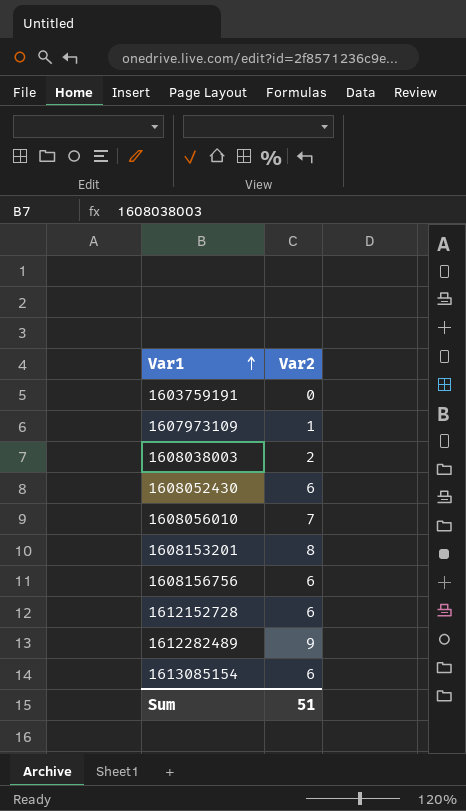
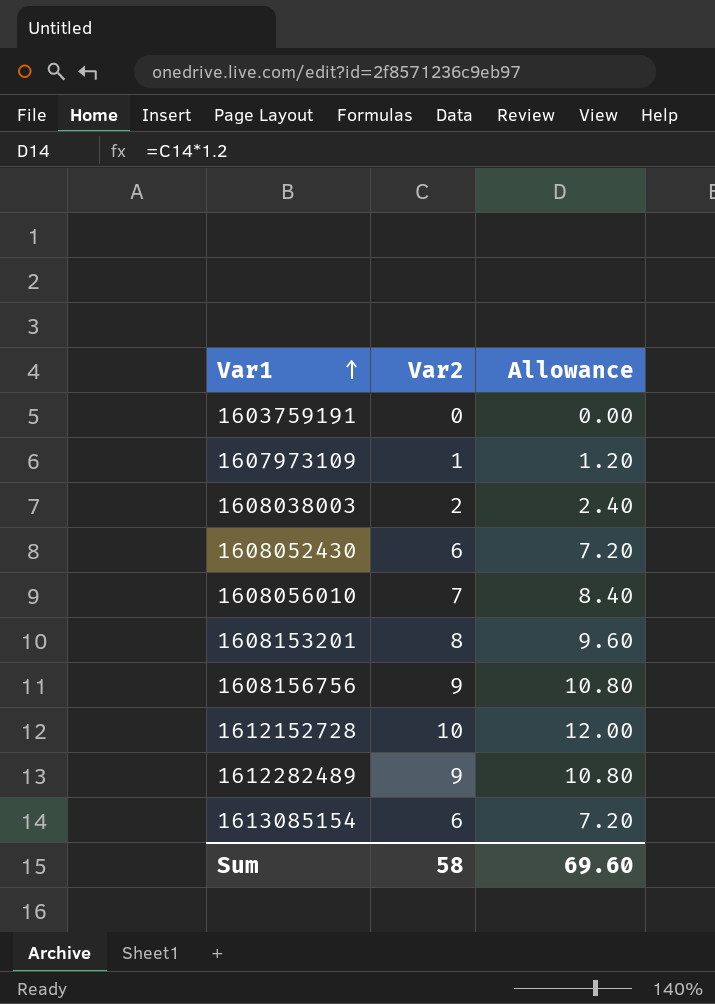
column Allowance | formula: none -> [Var2] * 1.2
1608156756 | Var2: 6 -> 9
1612152728 | Var2: 6 -> 10
Sum | Var2: 51 -> 58

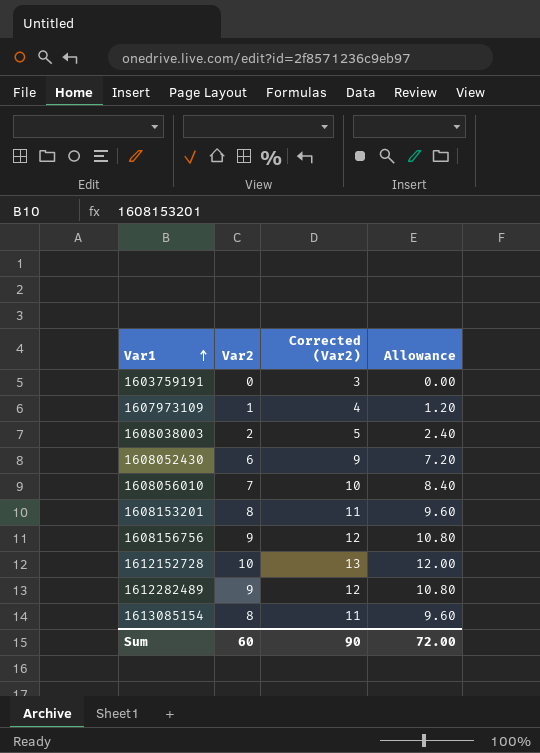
column Corrected (Var2) | formula: none -> [Var2] + 3
1613085154 | Var2: 6 -> 8
1613085154 | Allowance: 7.20 -> 9.60
Sum | Var2: 58 -> 60
Sum | Allowance: 69.60 -> 72.00

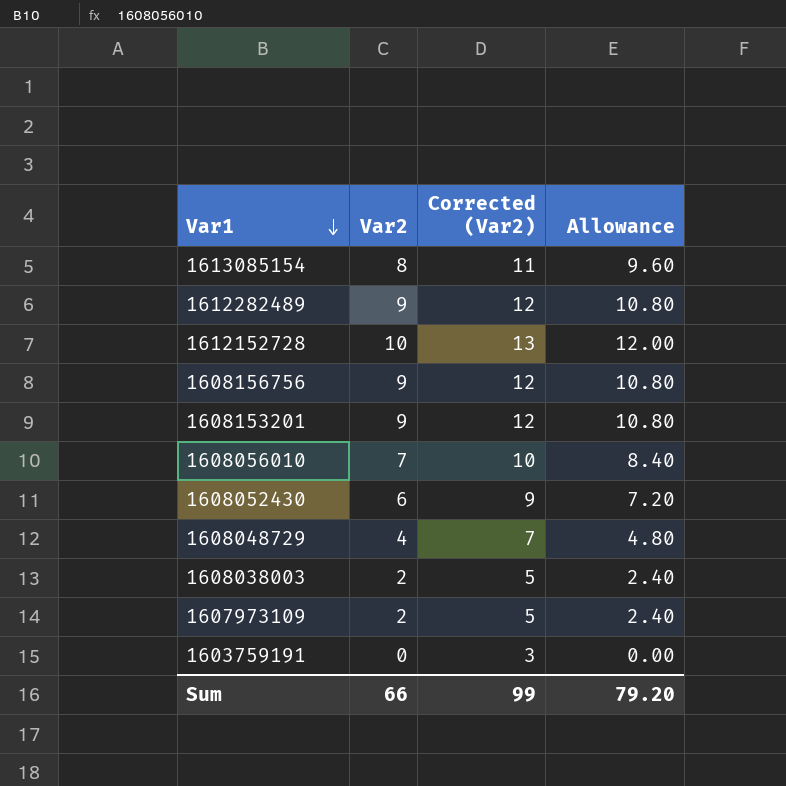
row order: Var1 ascending -> Var1 descending
1608153201 | Var2: 8 -> 9
1608153201 | Corrected (Var2): 11 -> 12
1608153201 | Allowance: 9.60 -> 10.80
row 1608048729: none -> 4 | 7 | 4.80
1607973109 | Var2: 1 -> 2
1607973109 | Corrected (Var2): 4 -> 5
1607973109 | Allowance: 1.20 -> 2.40
Sum | Var2: 60 -> 66
Sum | Corrected (Var2): 90 -> 99
Sum | Allowance: 72.00 -> 79.20

